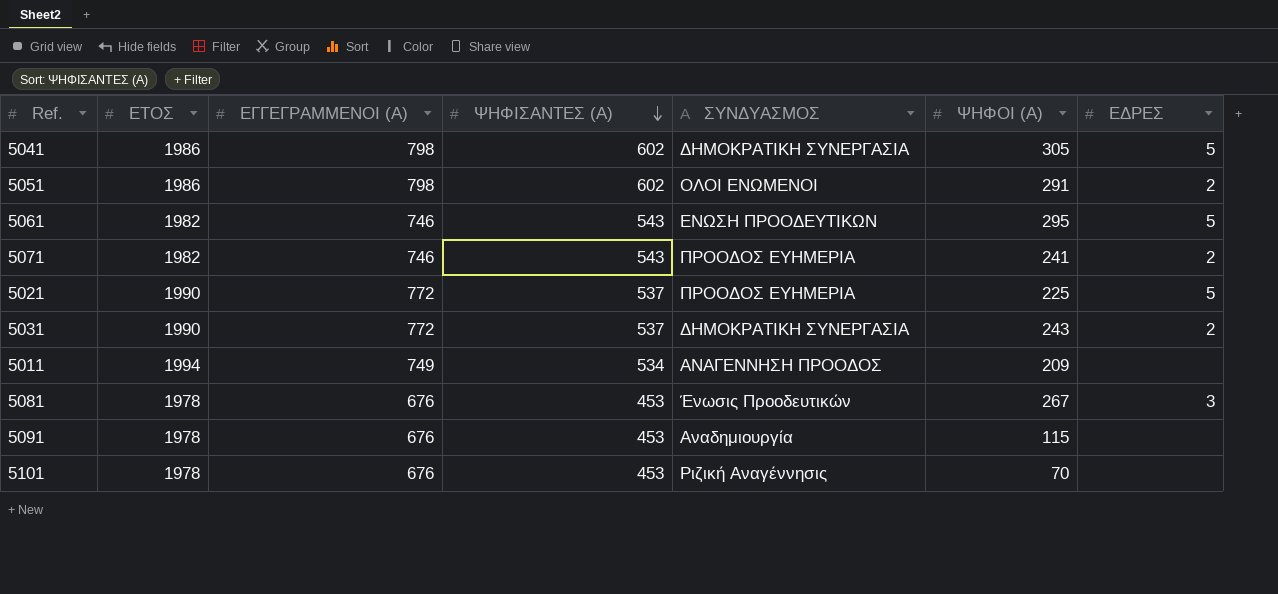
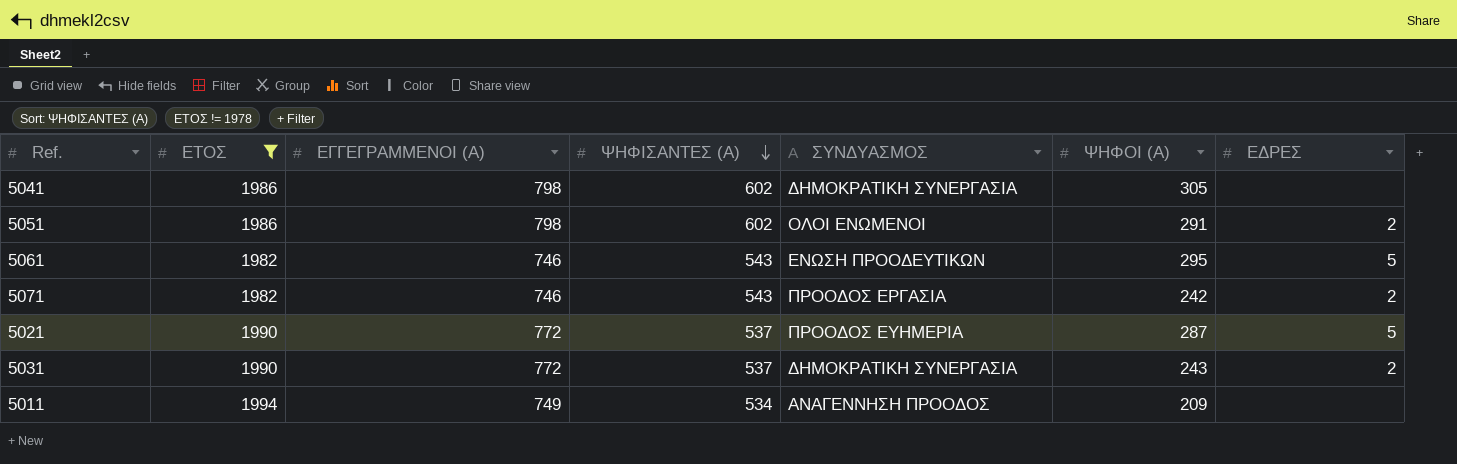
filter: none -> ΕΤΟΣ != 1978
5041 | ΕΔΡΕΣ: 5 -> none
5071 | ΣΥΝΔΥΑΣΜΟΣ: ΠΡΟΟΔΟΣ ΕΥΗΜΕΡΙΑ -> ΠΡΟΟΔΟΣ ΕΡΓΑΣΙΑ
5071 | ΨΗΦΟΙ (Α): 241 -> 242
5021 | ΨΗΦΟΙ (Α): 225 -> 287

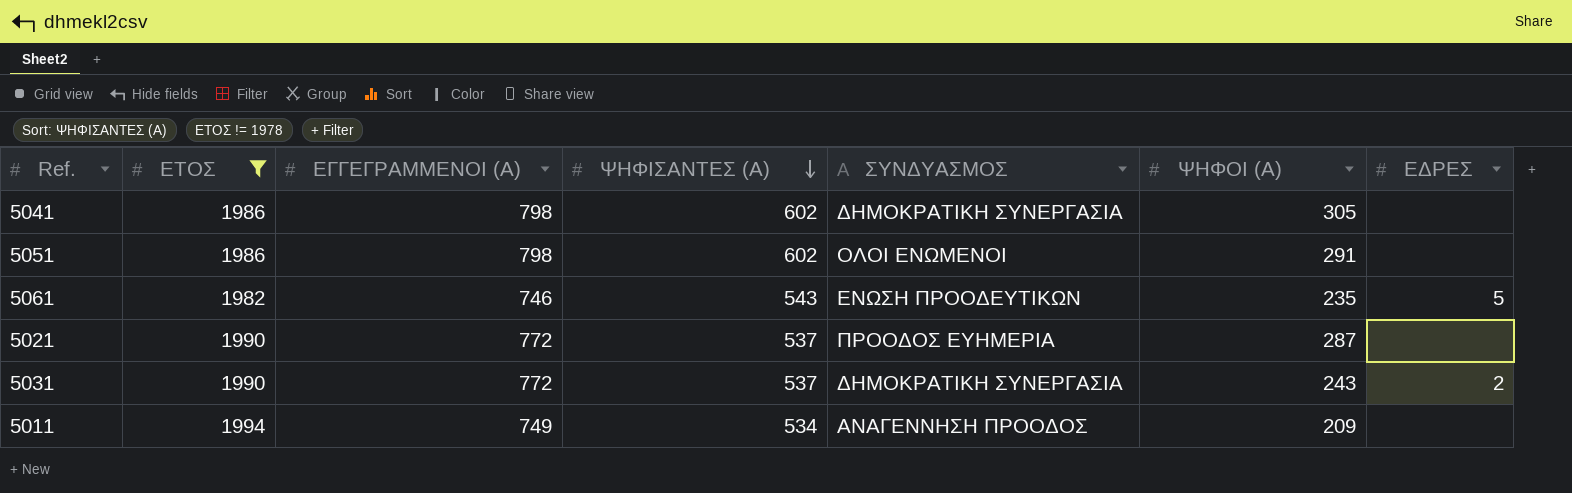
row 5071: 1982 | 746 | 543 | ΠΡΟΟΔΟΣ ΕΡΓΑΣΙΑ | 242 | 2 -> none
5051 | ΕΔΡΕΣ: 2 -> none
5061 | ΨΗΦΟΙ (Α): 295 -> 235
5021 | ΕΔΡΕΣ: 5 -> none

